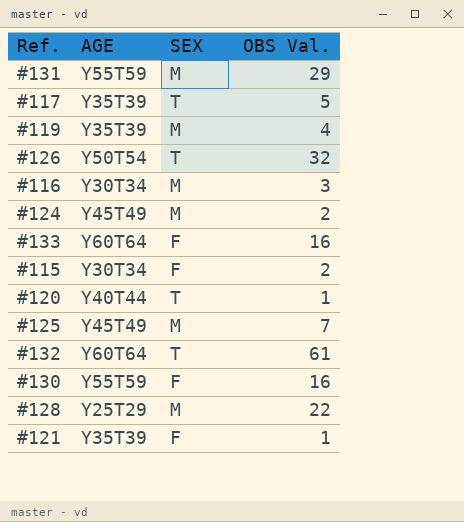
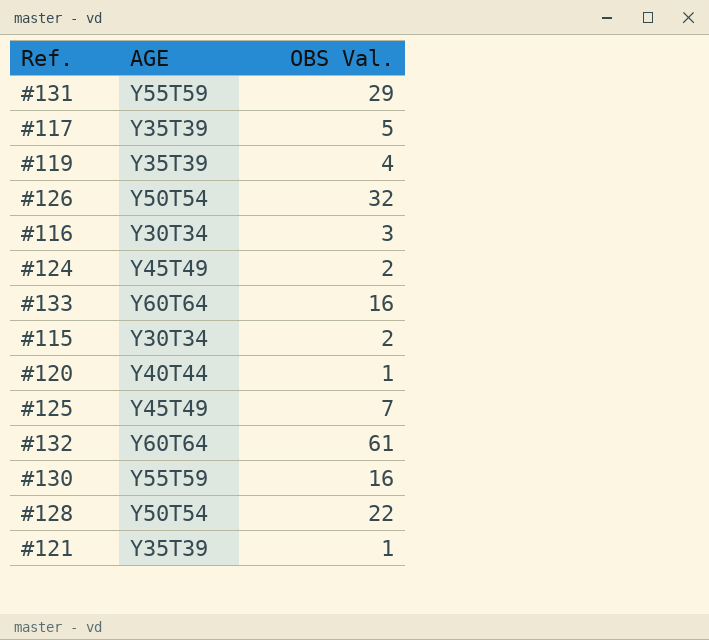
column SEX | position: 3 -> none
#128 | AGE: Y25T29 -> Y50T54

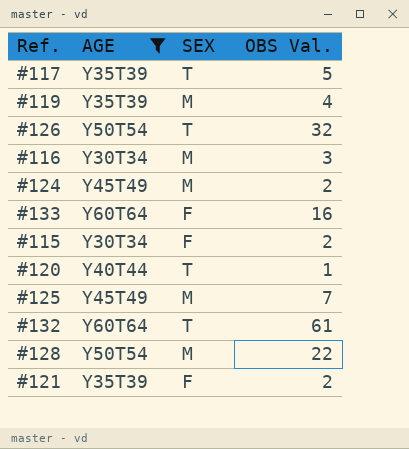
filter: none -> AGE != Y55T59
column SEX | position: none -> 3
#121 | OBS Val.: 1 -> 2

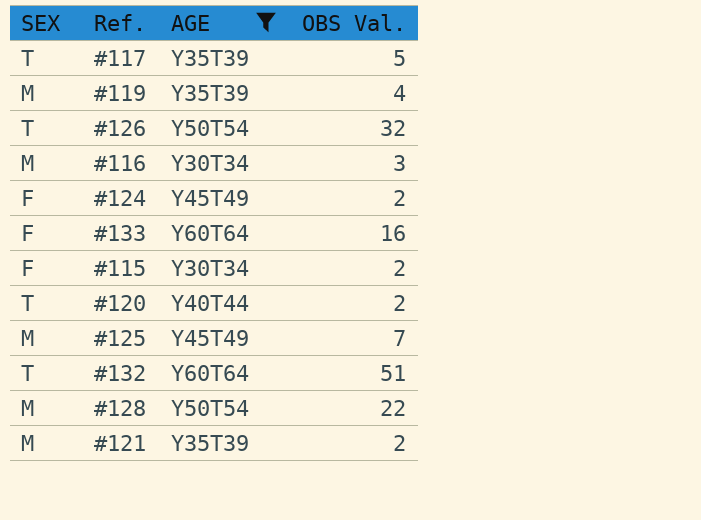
column SEX | position: 3 -> 1
#124 | SEX: M -> F
#120 | OBS Val.: 1 -> 2
#132 | OBS Val.: 61 -> 51
#121 | SEX: F -> M

